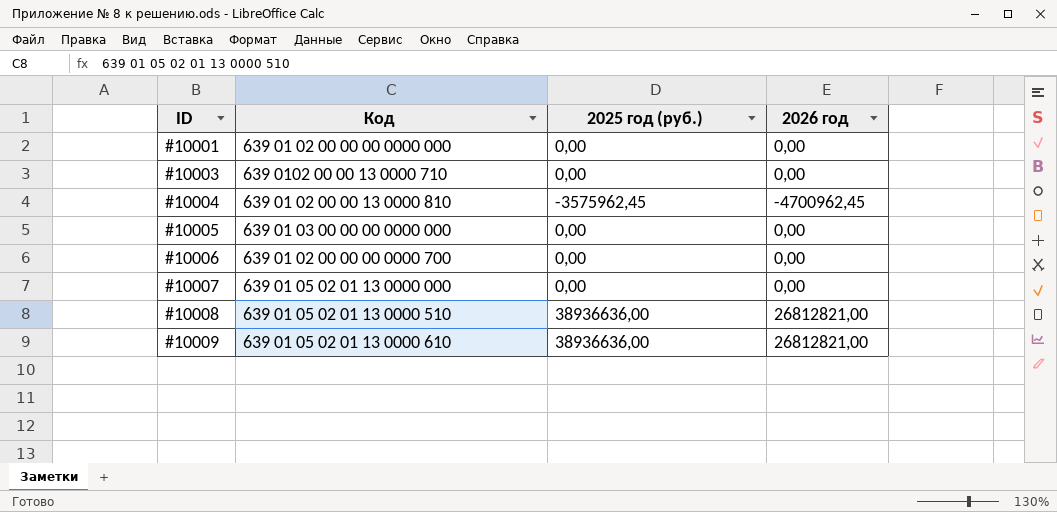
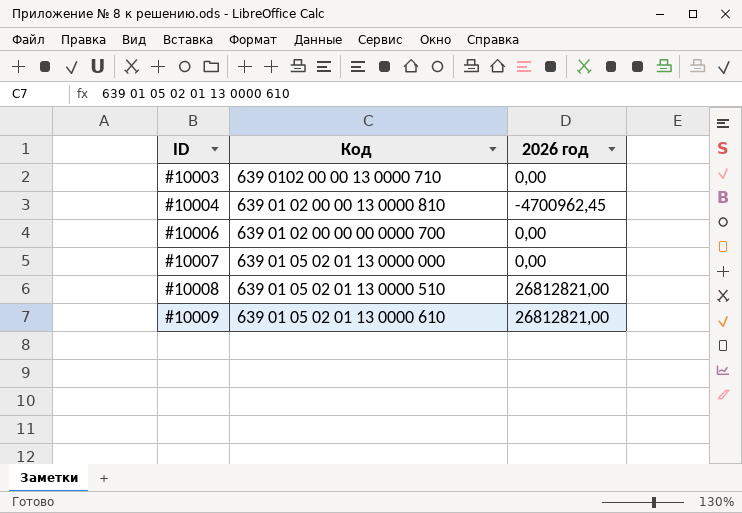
column 2025 год (руб.) | position: 3 -> none
row #10001: 639 01 02 00 00 00 0000 000 | 0,00 | 0,00 -> none
row #10005: 639 01 03 00 00 00 0000 000 | 0,00 | 0,00 -> none

